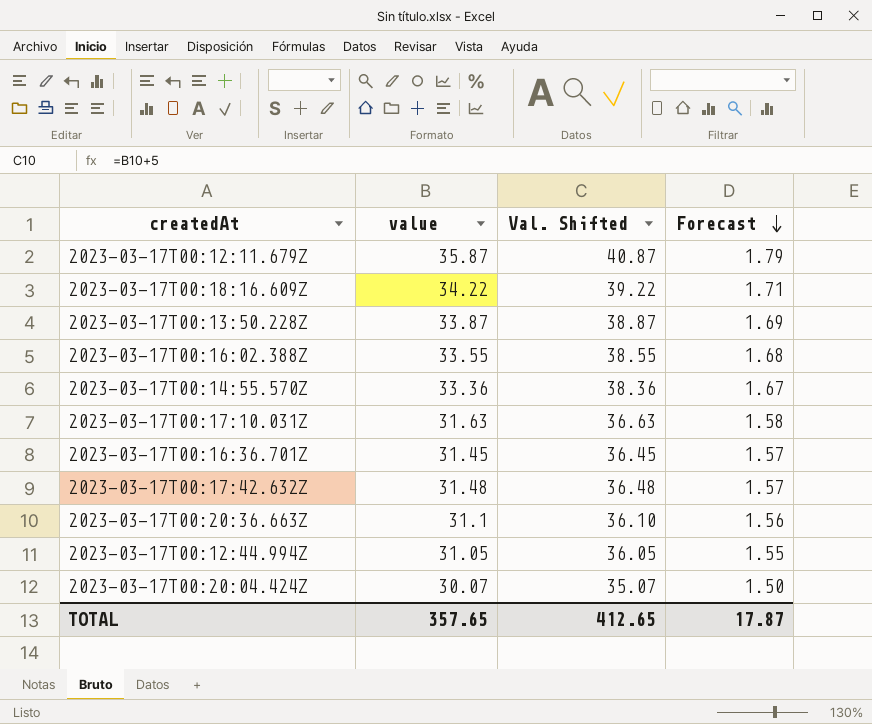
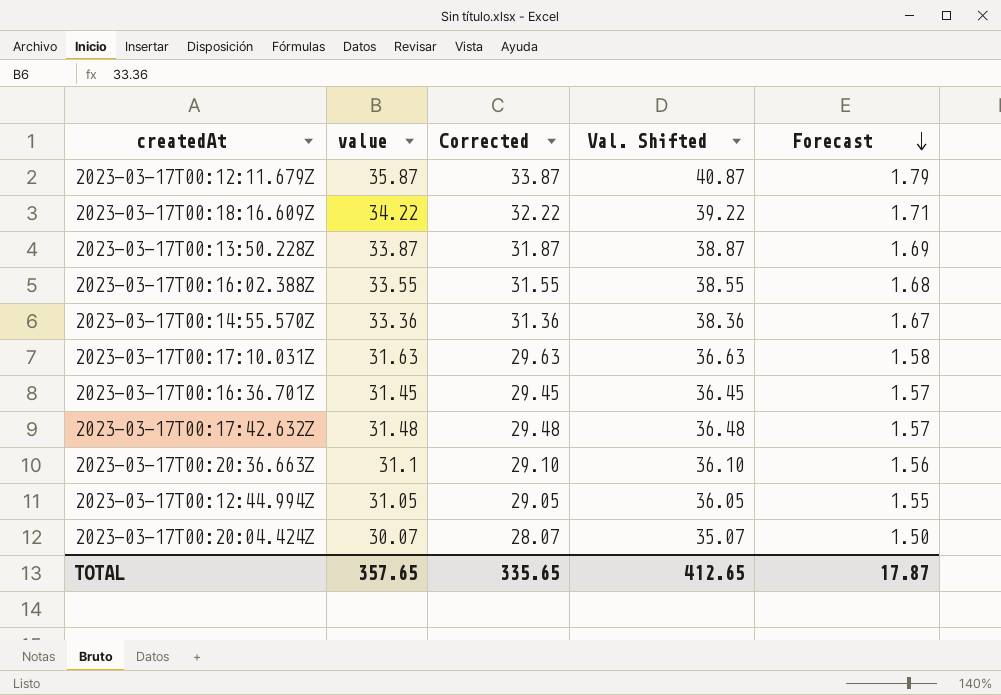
column Corrected | formula: none -> [value] - 2

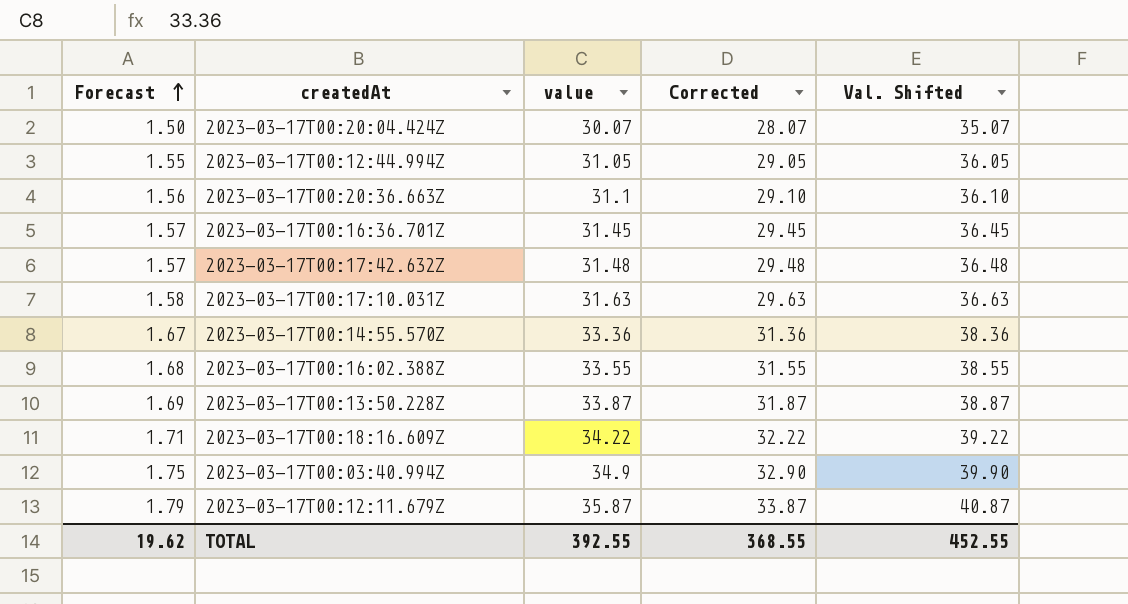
row order: Forecast descending -> Forecast ascending
column Forecast | position: 5 -> 1
row 2023-03-17T00:03:40.994Z: none -> 1.75 | 34.9 | 32.90 | 39.90
TOTAL | Forecast: 17.87 -> 19.62
TOTAL | value: 357.65 -> 392.55
TOTAL | Corrected: 335.65 -> 368.55
TOTAL | Val. Shifted: 412.65 -> 452.55

